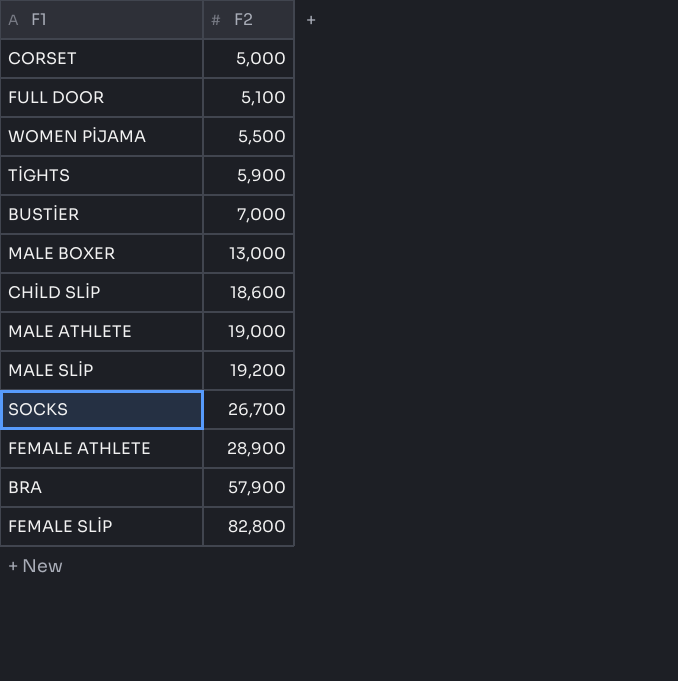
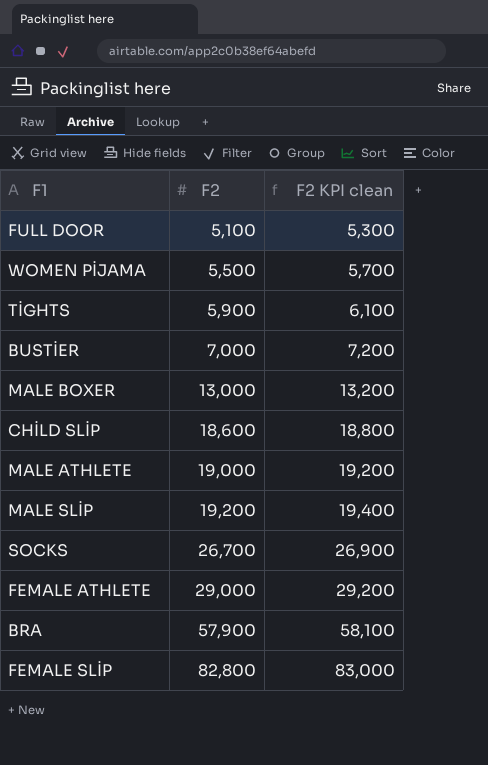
column F2 KPI clean | formula: none -> [F2] + 200
row CORSET: 5,000 -> none
FEMALE ATHLETE | F2: 28,900 -> 29,000

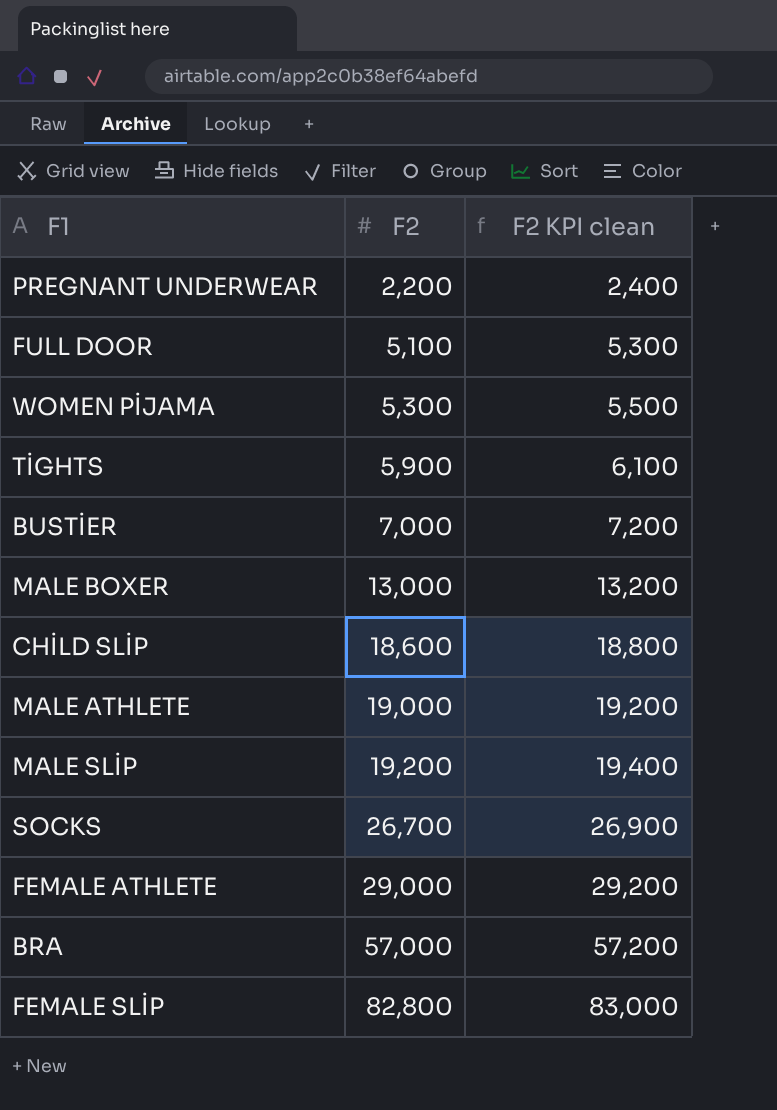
row PREGNANT UNDERWEAR: none -> 2,200 | 2,400
WOMEN PİJAMA | F2: 5,500 -> 5,300
WOMEN PİJAMA | F2 KPI clean: 5,700 -> 5,500
BRA | F2: 57,900 -> 57,000
BRA | F2 KPI clean: 58,100 -> 57,200

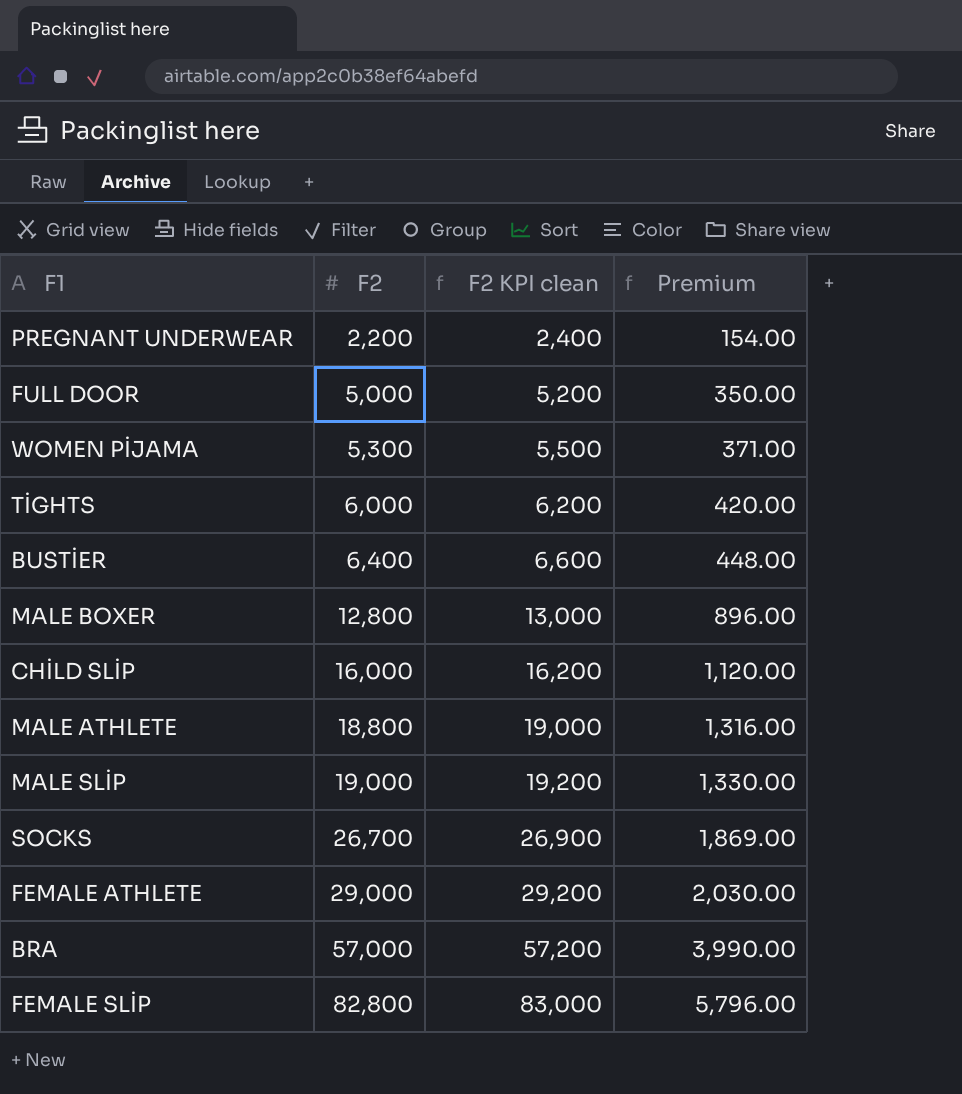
column Premium | formula: none -> [F2] * 0.07
FULL DOOR | F2: 5,100 -> 5,000
FULL DOOR | F2 KPI clean: 5,300 -> 5,200
TİGHTS | F2: 5,900 -> 6,000
TİGHTS | F2 KPI clean: 6,100 -> 6,200
BUSTİER | F2: 7,000 -> 6,400
BUSTİER | F2 KPI clean: 7,200 -> 6,600
MALE BOXER | F2: 13,000 -> 12,800
MALE BOXER | F2 KPI clean: 13,200 -> 13,000
CHİLD SLİP | F2: 18,600 -> 16,000
CHİLD SLİP | F2 KPI clean: 18,800 -> 16,200
MALE ATHLETE | F2: 19,000 -> 18,800
MALE ATHLETE | F2 KPI clean: 19,200 -> 19,000
MALE SLİP | F2: 19,200 -> 19,000
MALE SLİP | F2 KPI clean: 19,400 -> 19,200

